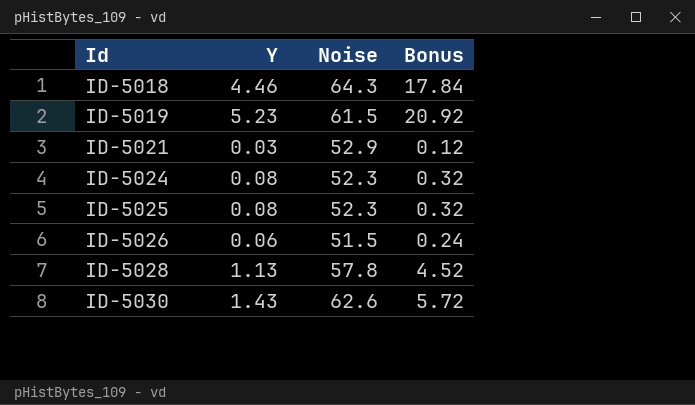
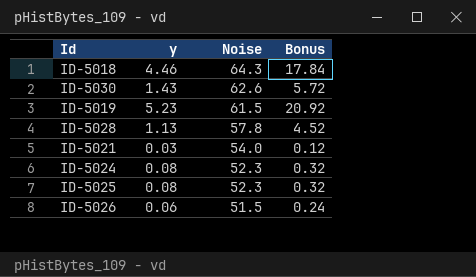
row order: Id ascending -> Noise descending
column name: Y -> y
ID-5021 | Noise: 52.9 -> 54.0

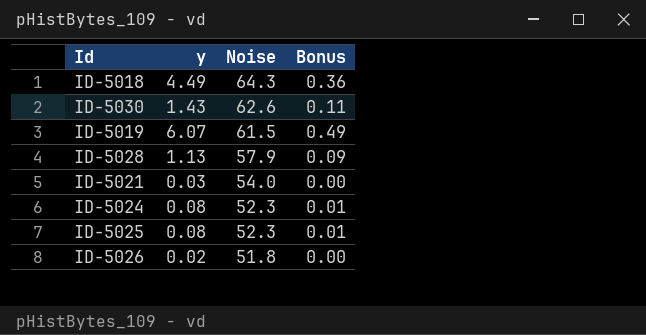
column Bonus | formula: [y] * 4 -> [y] * 0.08
ID-5018 | y: 4.46 -> 4.49
ID-5019 | y: 5.23 -> 6.07
ID-5028 | Noise: 57.8 -> 57.9
ID-5026 | y: 0.06 -> 0.02
ID-5026 | Noise: 51.5 -> 51.8

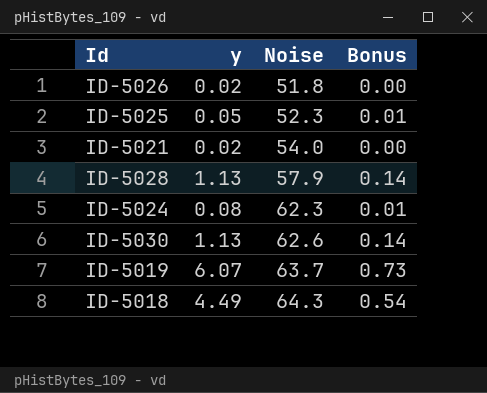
row order: Noise descending -> Noise ascending
column Bonus | formula: [y] * 0.08 -> [y] * 0.12
ID-5025 | y: 0.08 -> 0.05
ID-5021 | y: 0.03 -> 0.02
ID-5024 | Noise: 52.3 -> 62.3
ID-5030 | y: 1.43 -> 1.13
ID-5019 | Noise: 61.5 -> 63.7

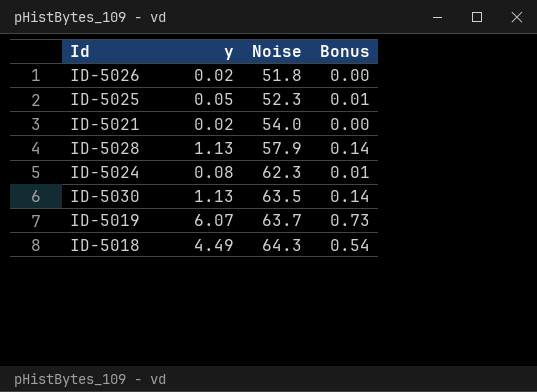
ID-5030 | Noise: 62.6 -> 63.5

